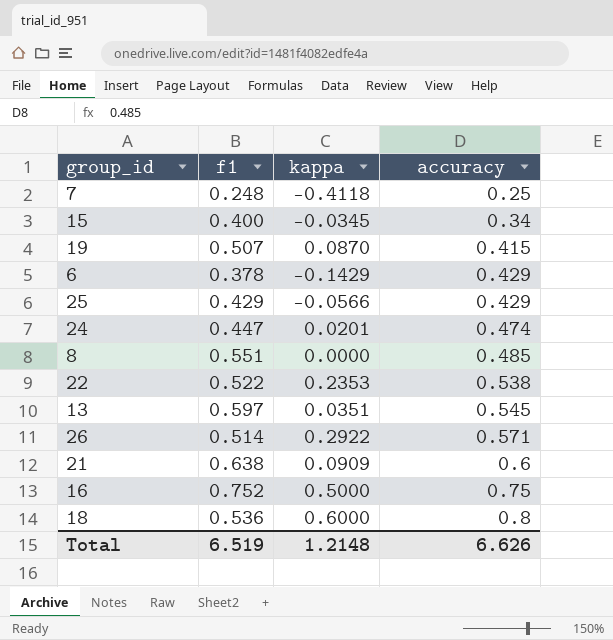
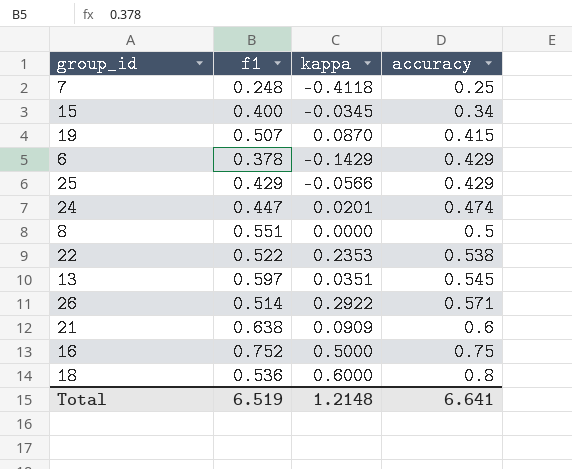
8 | accuracy: 0.485 -> 0.5
Total | accuracy: 6.626 -> 6.641

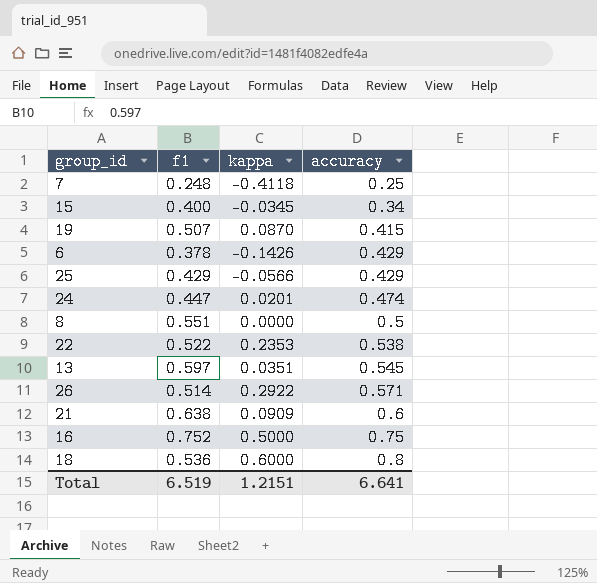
6 | kappa: -0.1429 -> -0.1426
Total | kappa: 1.2148 -> 1.2151

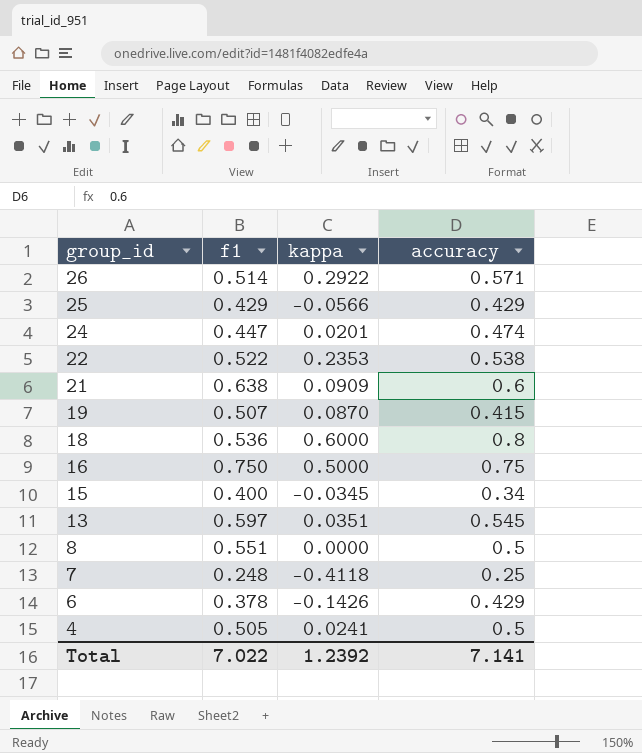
row order: accuracy ascending -> group_id descending
16 | f1: 0.752 -> 0.750
row 4: none -> 0.505 | 0.0241 | 0.5
Total | f1: 6.519 -> 7.022
Total | kappa: 1.2151 -> 1.2392
Total | accuracy: 6.641 -> 7.141

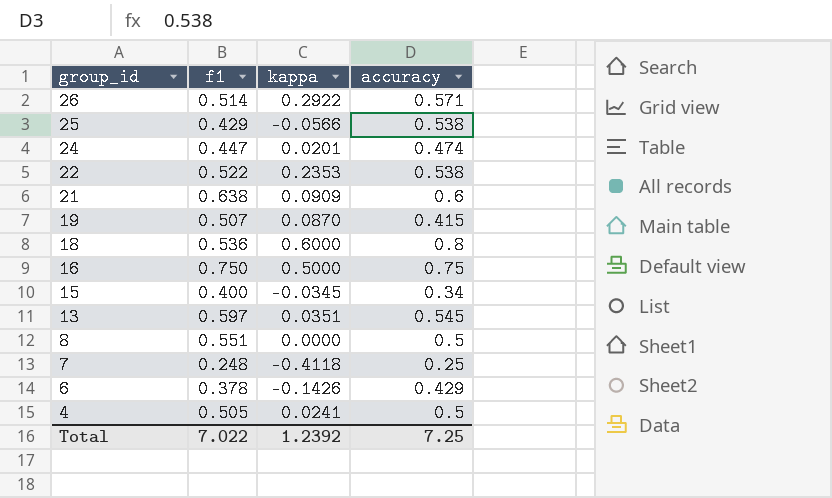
25 | accuracy: 0.429 -> 0.538
Total | accuracy: 7.141 -> 7.25

